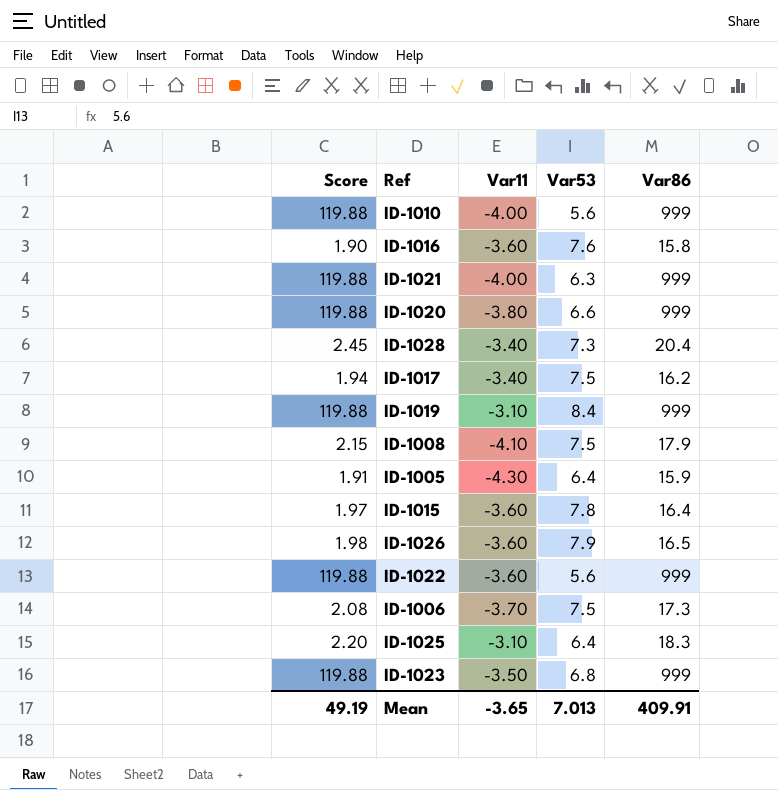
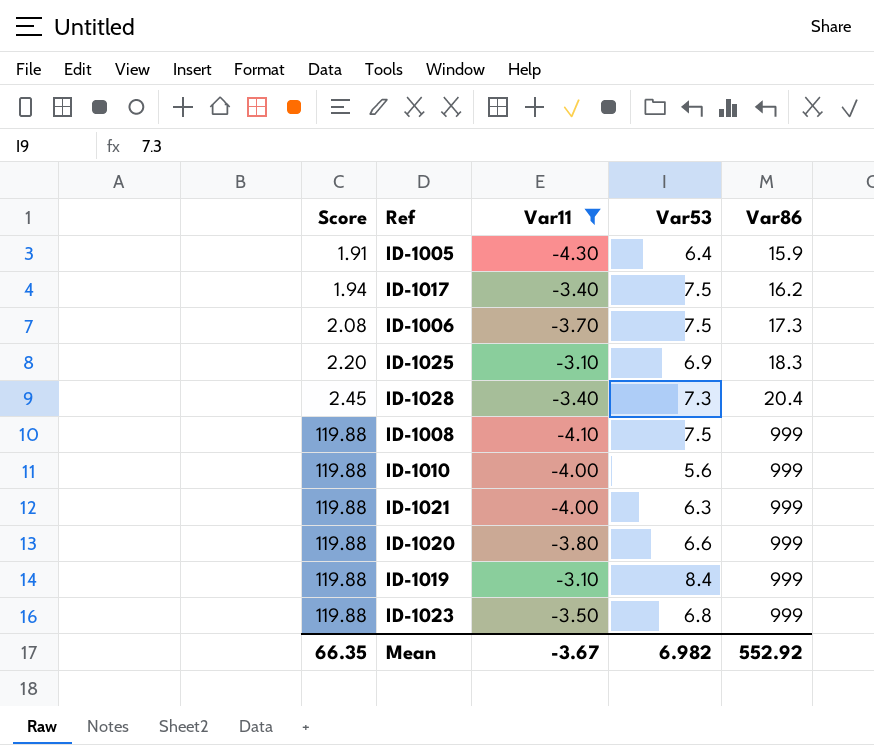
filter: none -> Var11 != -3.60
row order: none -> Score ascending
ID-1025 | Var53: 6.4 -> 6.9
ID-1008 | Score: 2.15 -> 119.88
ID-1008 | Var86: 17.9 -> 999
Mean | Score: 49.19 -> 66.35
Mean | Var11: -3.65 -> -3.67
Mean | Var53: 7.013 -> 6.982
Mean | Var86: 409.91 -> 552.92

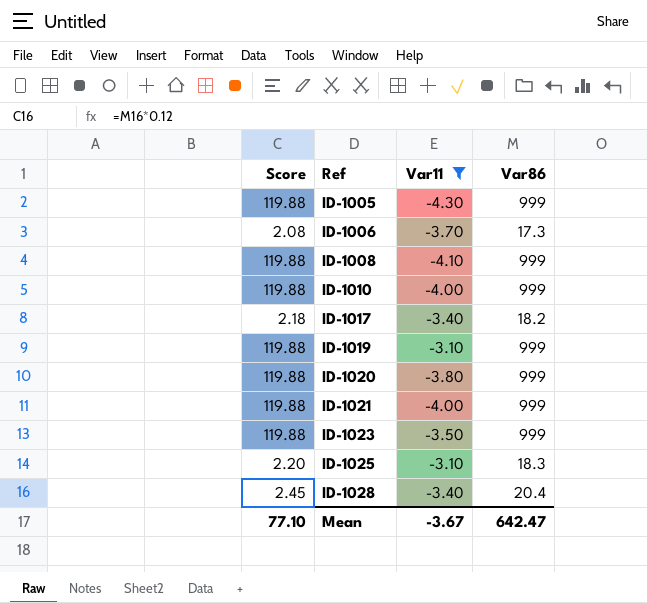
row order: Score ascending -> Ref ascending
column Var53 | position: 4 -> none
ID-1005 | Score: 1.91 -> 119.88
ID-1005 | Var86: 15.9 -> 999
ID-1017 | Score: 1.94 -> 2.18
ID-1017 | Var86: 16.2 -> 18.2
Mean | Score: 66.35 -> 77.10
Mean | Var86: 552.92 -> 642.47

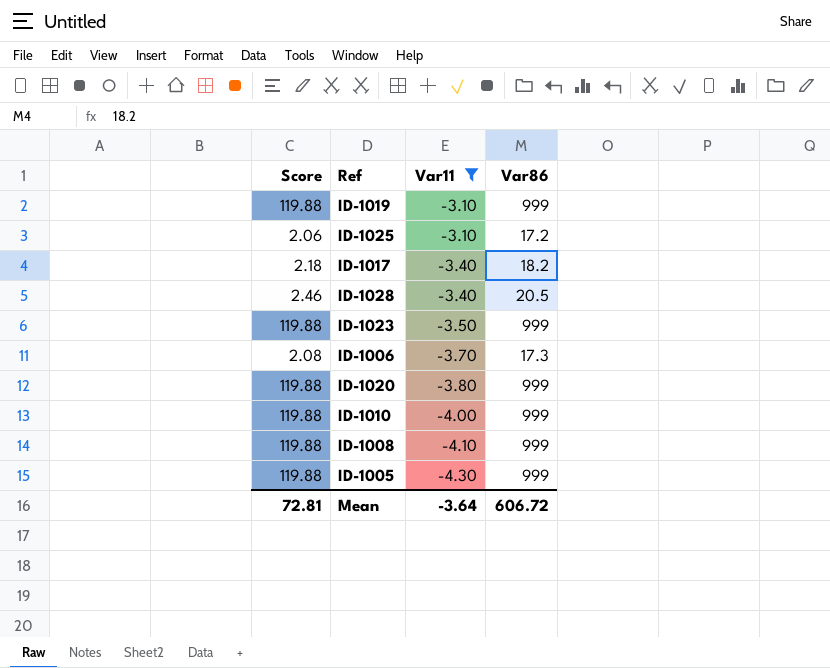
row order: Ref ascending -> Var11 descending
row ID-1021: 119.88 | -4.00 | 999 -> none
ID-1025 | Score: 2.20 -> 2.06
ID-1025 | Var86: 18.3 -> 17.2
ID-1028 | Score: 2.45 -> 2.46
ID-1028 | Var86: 20.4 -> 20.5
Mean | Score: 77.10 -> 72.81
Mean | Var11: -3.67 -> -3.64
Mean | Var86: 642.47 -> 606.72

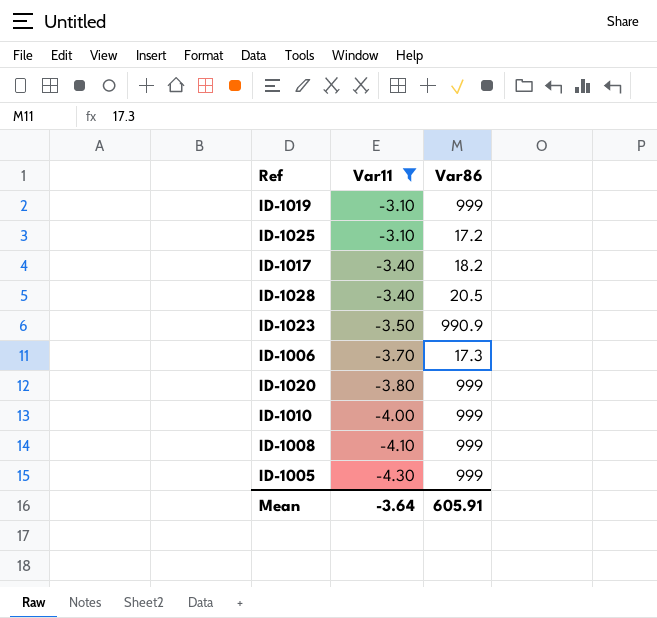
column Score | formula: [Var86] * 0.12 -> none
ID-1023 | Var86: 999 -> 990.9
Mean | Var86: 606.72 -> 605.91

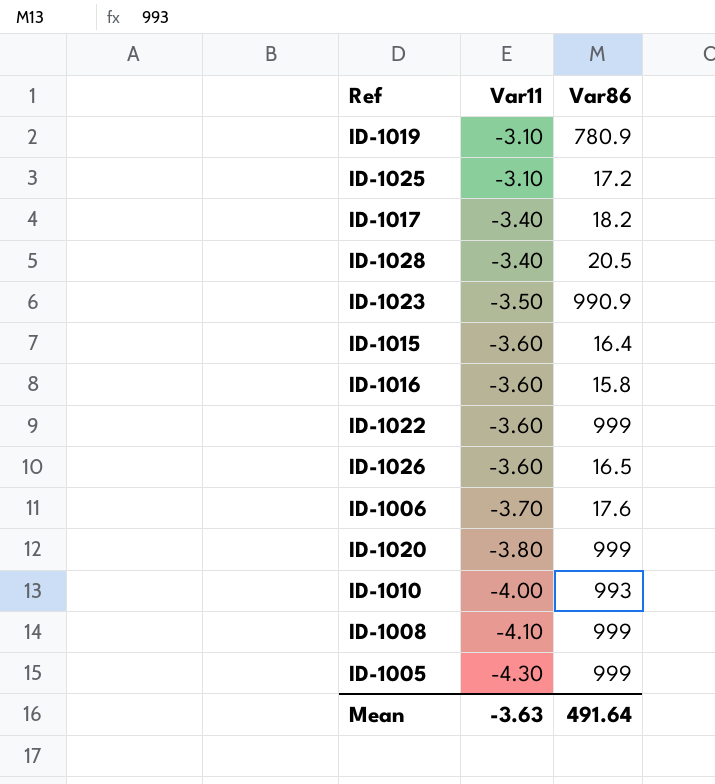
filter: Var11 != -3.60 -> none
ID-1019 | Var86: 999 -> 780.9
ID-1006 | Var86: 17.3 -> 17.6
ID-1010 | Var86: 999 -> 993
Mean | Var11: -3.64 -> -3.63
Mean | Var86: 605.91 -> 491.64

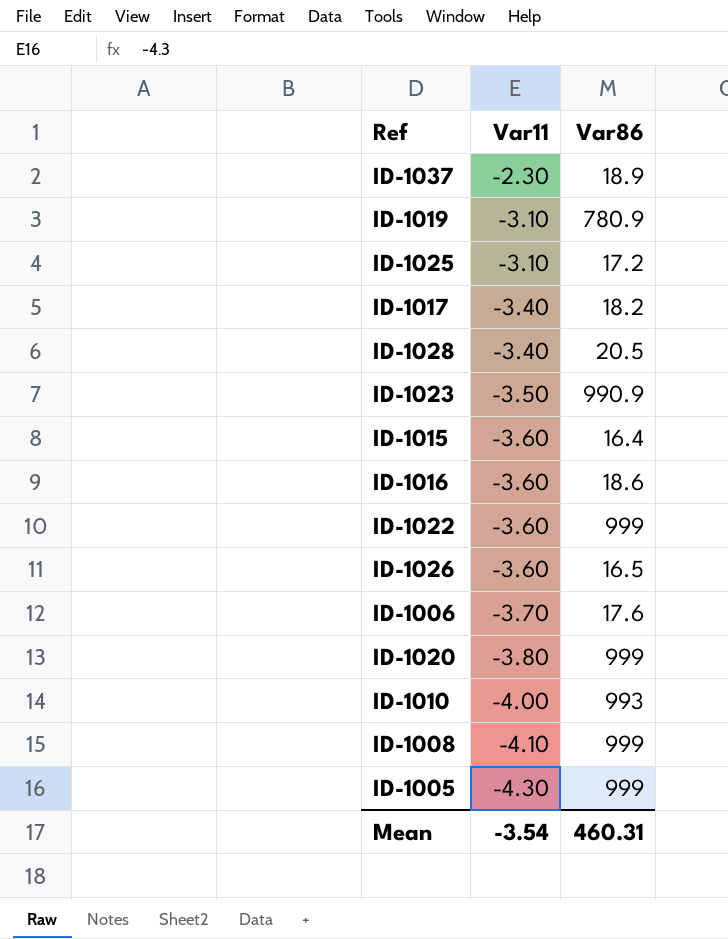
row ID-1037: none -> -2.30 | 18.9
ID-1016 | Var86: 15.8 -> 18.6
Mean | Var11: -3.63 -> -3.54
Mean | Var86: 491.64 -> 460.31

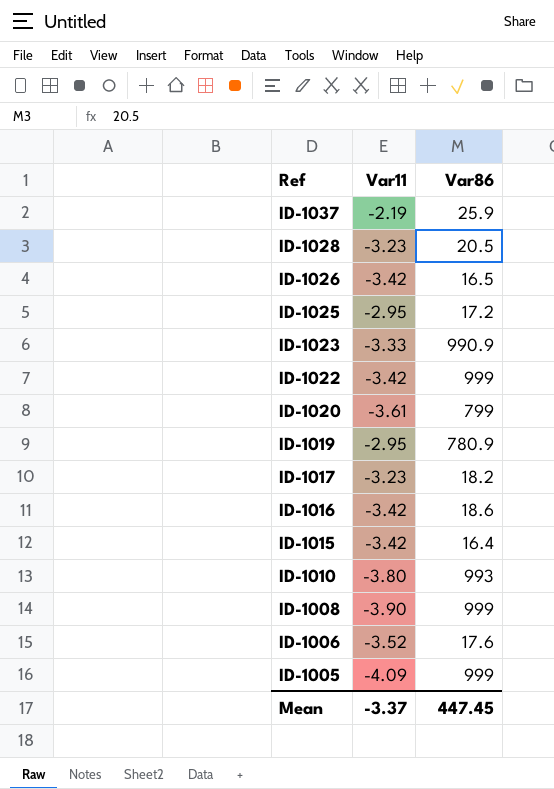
row order: Var11 descending -> Ref descending
ID-1037 | Var11: -2.30 -> -2.19
ID-1037 | Var86: 18.9 -> 25.9
ID-1028 | Var11: -3.40 -> -3.23
ID-1026 | Var11: -3.60 -> -3.42
ID-1025 | Var11: -3.10 -> -2.95
ID-1023 | Var11: -3.50 -> -3.33
ID-1022 | Var11: -3.60 -> -3.42
ID-1020 | Var11: -3.80 -> -3.61
ID-1020 | Var86: 999 -> 799
ID-1019 | Var11: -3.10 -> -2.95
ID-1017 | Var11: -3.40 -> -3.23
ID-1016 | Var11: -3.60 -> -3.42
ID-1015 | Var11: -3.60 -> -3.42
ID-1010 | Var11: -4.00 -> -3.80
ID-1008 | Var11: -4.10 -> -3.90
ID-1006 | Var11: -3.70 -> -3.52
ID-1005 | Var11: -4.30 -> -4.09
Mean | Var11: -3.54 -> -3.37
Mean | Var86: 460.31 -> 447.45

